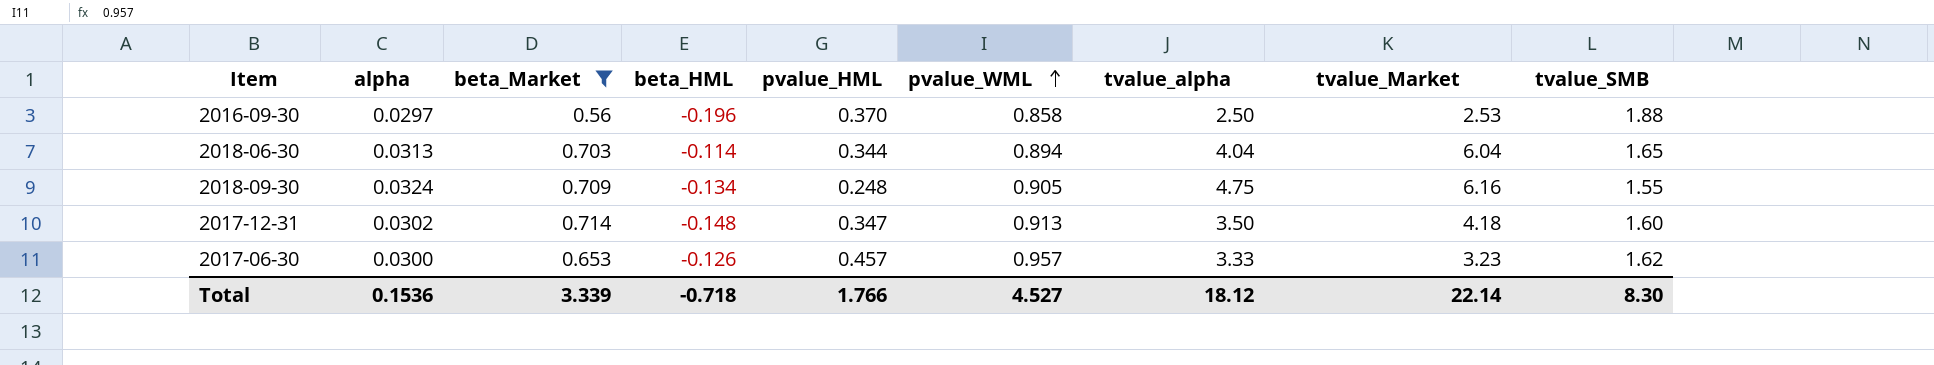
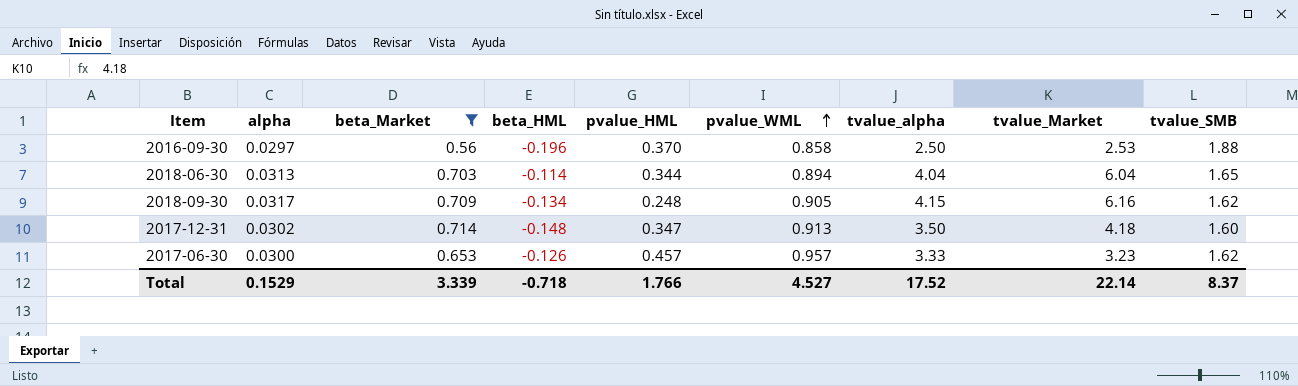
2018-09-30 | alpha: 0.0324 -> 0.0317
2018-09-30 | tvalue_alpha: 4.75 -> 4.15
2018-09-30 | tvalue_SMB: 1.55 -> 1.62
Total | alpha: 0.1536 -> 0.1529
Total | tvalue_alpha: 18.12 -> 17.52
Total | tvalue_SMB: 8.30 -> 8.37

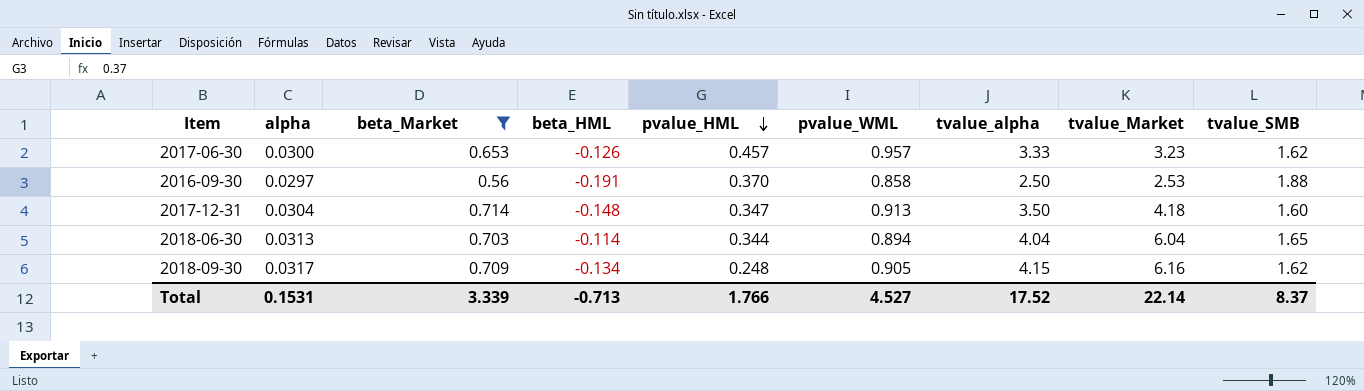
row order: pvalue_WML ascending -> pvalue_HML descending
2016-09-30 | beta_HML: -0.196 -> -0.191
2017-12-31 | alpha: 0.0302 -> 0.0304
Total | alpha: 0.1529 -> 0.1531
Total | beta_HML: -0.718 -> -0.713

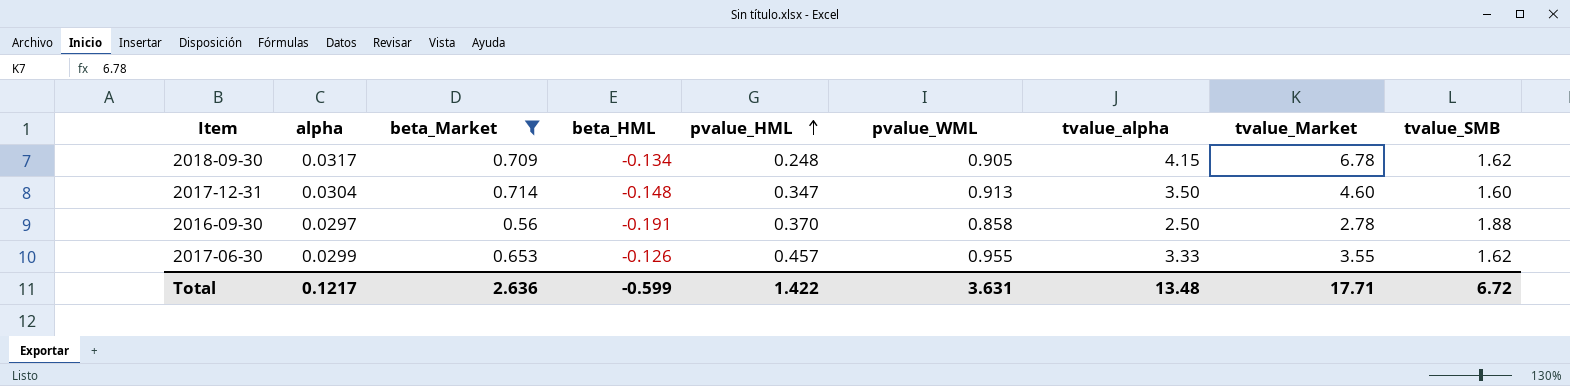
row order: pvalue_HML descending -> pvalue_HML ascending
row 2018-06-30: 0.0313 | 0.703 | -0.114 | 0.344 | 0.894 | 4.04 | 6.04 | 1.65 -> none
2018-09-30 | tvalue_Market: 6.16 -> 6.78
2017-12-31 | tvalue_Market: 4.18 -> 4.60
2016-09-30 | tvalue_Market: 2.53 -> 2.78
2017-06-30 | alpha: 0.0300 -> 0.0299
2017-06-30 | pvalue_WML: 0.957 -> 0.955
2017-06-30 | tvalue_Market: 3.23 -> 3.55
Total | alpha: 0.1531 -> 0.1217
Total | beta_Market: 3.339 -> 2.636
Total | beta_HML: -0.713 -> -0.599
Total | pvalue_HML: 1.766 -> 1.422
Total | pvalue_WML: 4.527 -> 3.631
Total | tvalue_alpha: 17.52 -> 13.48
Total | tvalue_Market: 22.14 -> 17.71
Total | tvalue_SMB: 8.37 -> 6.72

